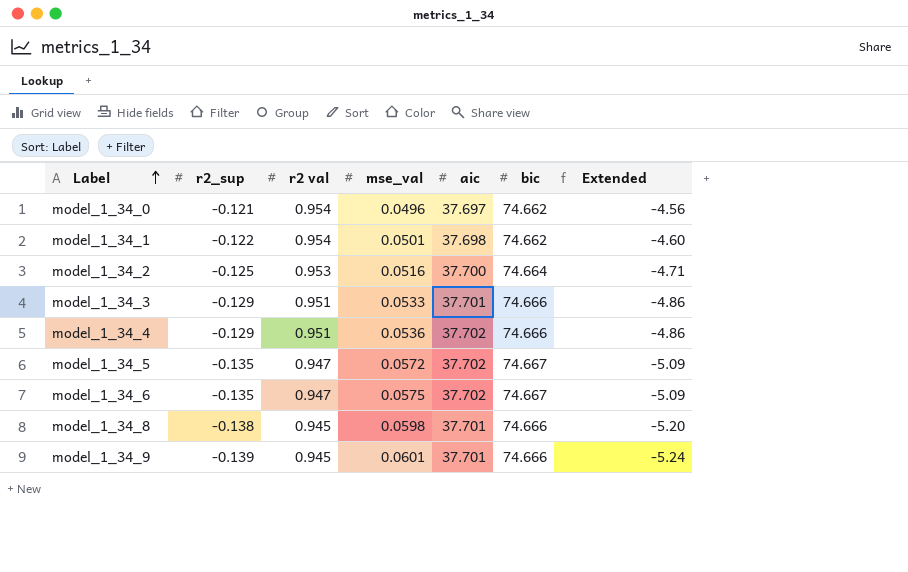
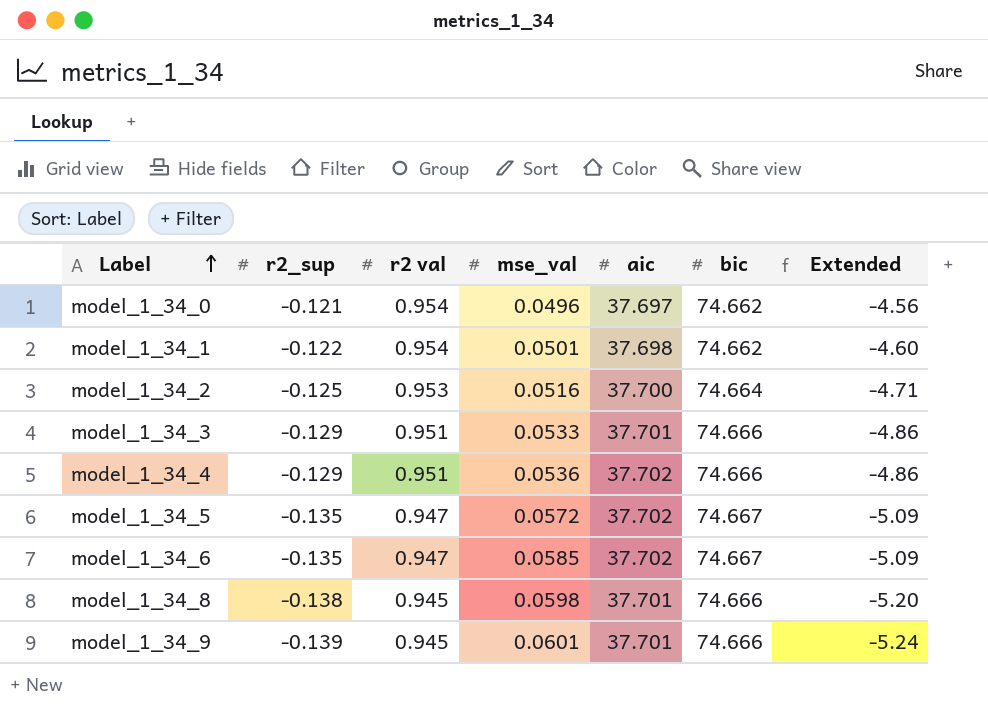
model_1_34_6 | mse_val: 0.0575 -> 0.0585

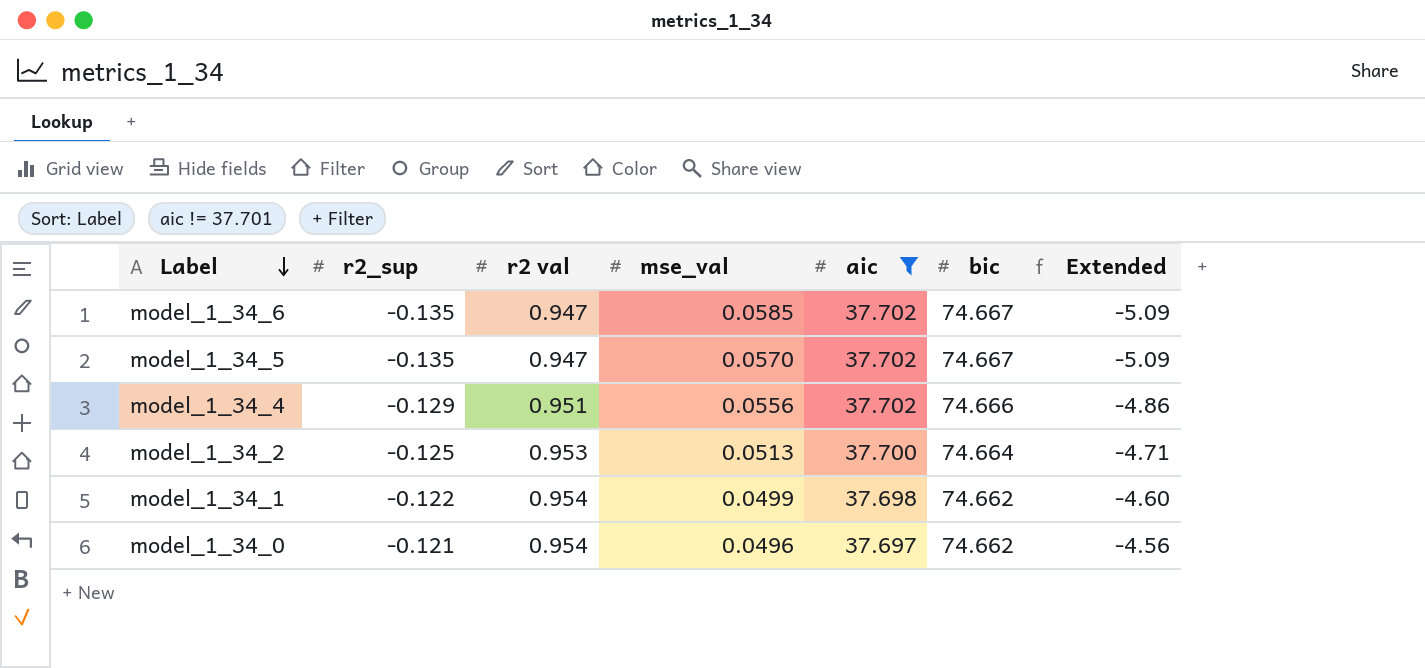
filter: none -> aic != 37.701
row order: Label ascending -> Label descending
model_1_34_5 | mse_val: 0.0572 -> 0.0570
model_1_34_4 | mse_val: 0.0536 -> 0.0556
model_1_34_2 | mse_val: 0.0516 -> 0.0513
model_1_34_1 | mse_val: 0.0501 -> 0.0499

